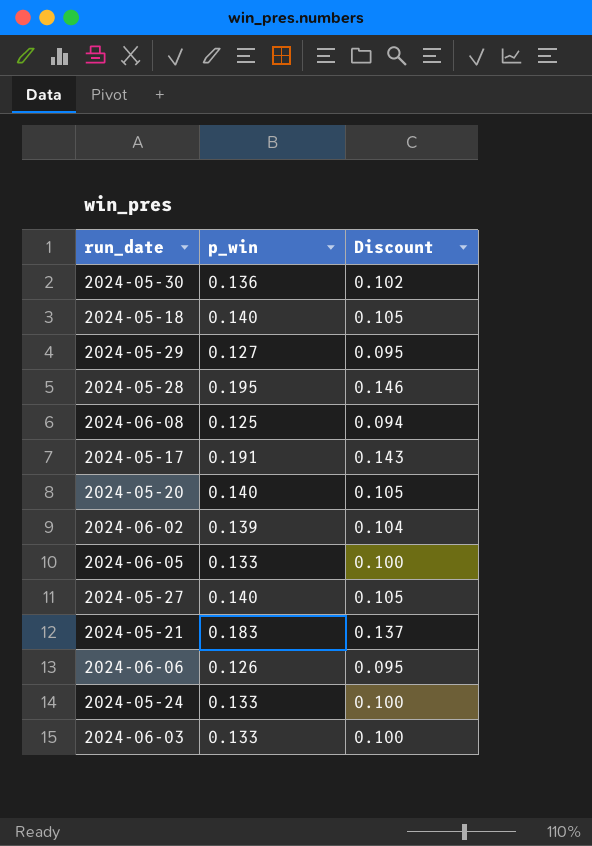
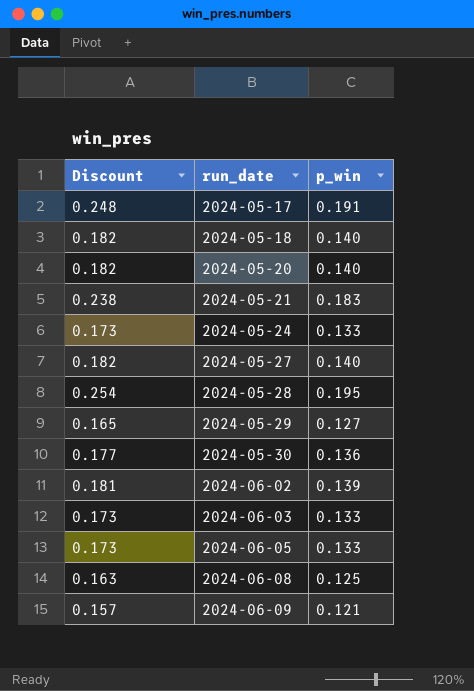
row order: none -> run_date ascending
column Discount | formula: [p_win] * 0.75 -> [p_win] * 1.3
column Discount | position: 3 -> 1
row 2024-06-06: 0.126 | 0.095 -> none
row 2024-06-09: none -> 0.157 | 0.121

